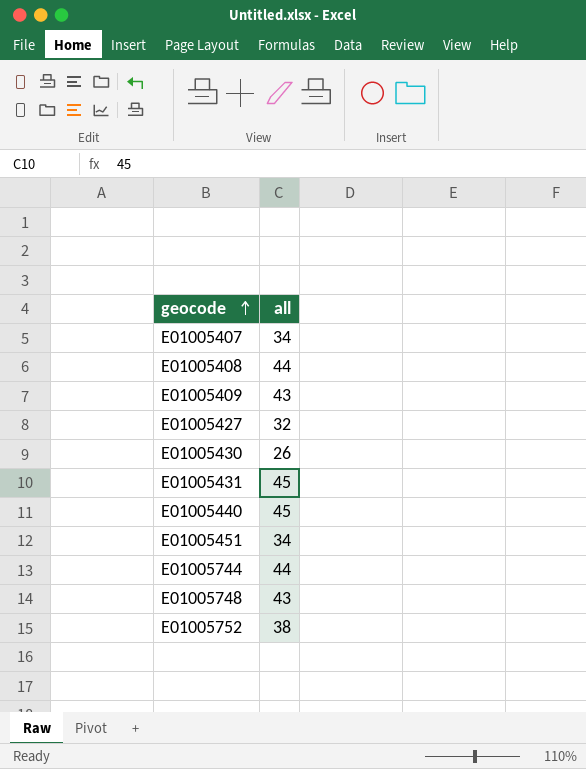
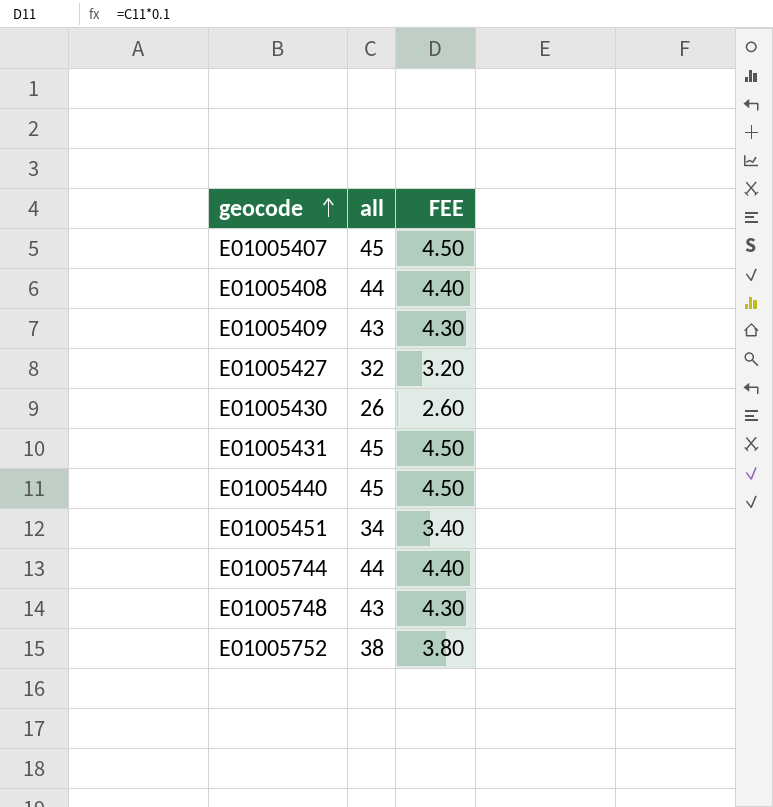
column FEE | formula: none -> [all] * 0.1
E01005407 | all: 34 -> 45

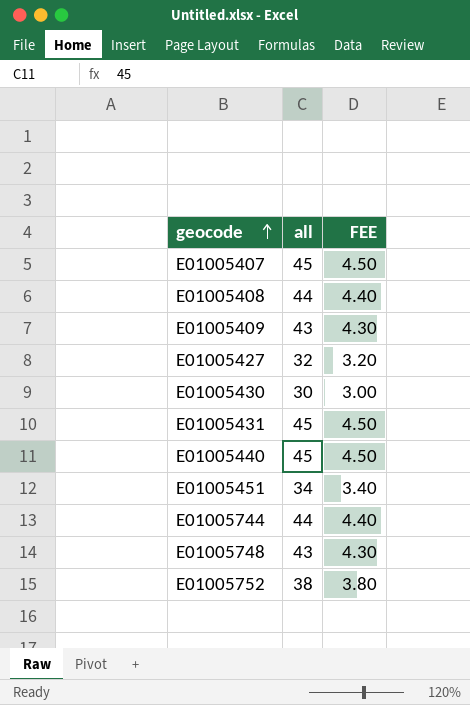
E01005430 | all: 26 -> 30
E01005430 | FEE: 2.60 -> 3.00

